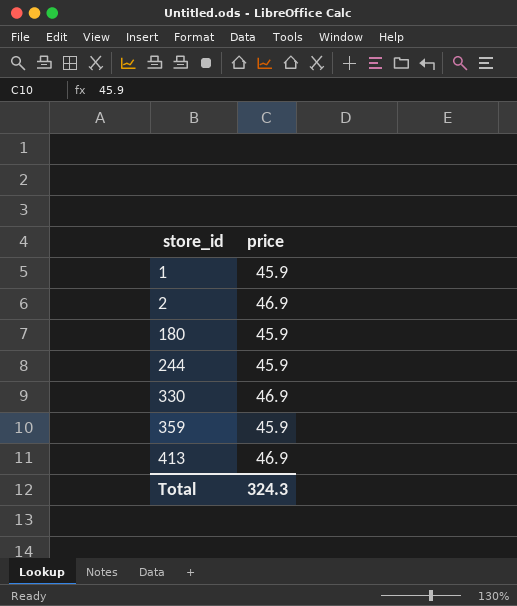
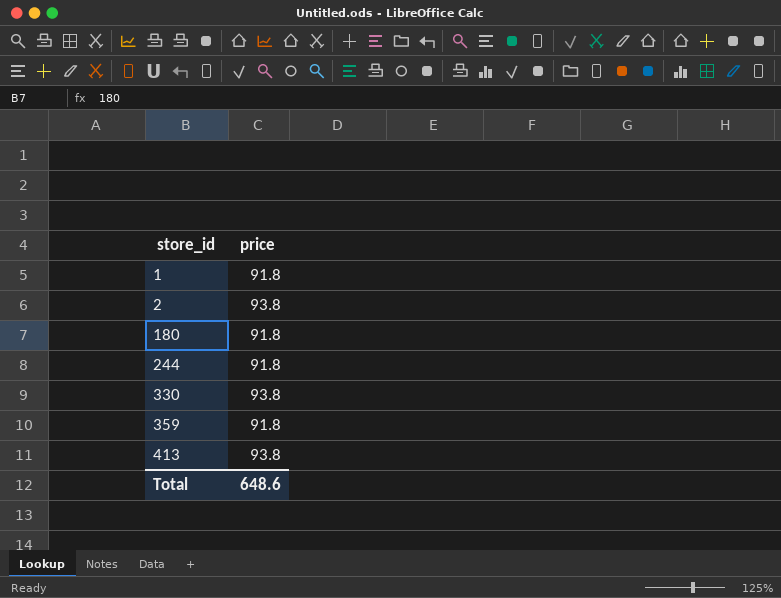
1 | price: 45.9 -> 91.8
2 | price: 46.9 -> 93.8
180 | price: 45.9 -> 91.8
244 | price: 45.9 -> 91.8
330 | price: 46.9 -> 93.8
359 | price: 45.9 -> 91.8
413 | price: 46.9 -> 93.8
Total | price: 324.3 -> 648.6

